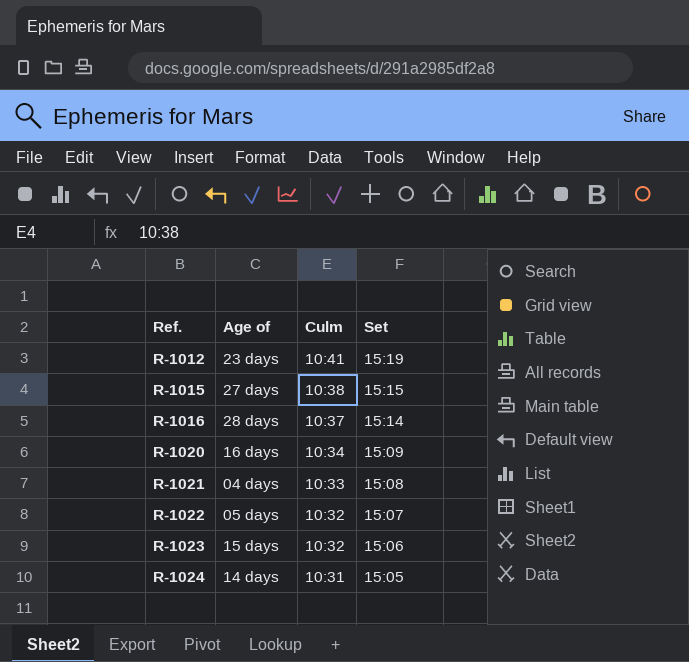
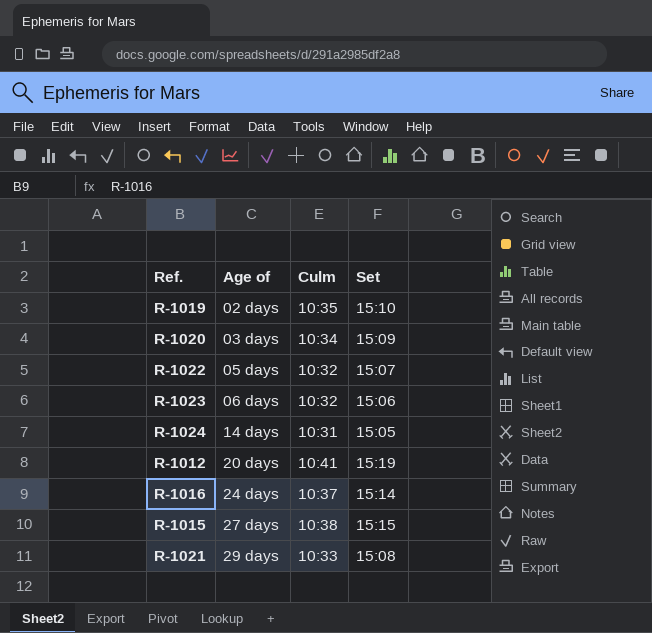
row order: Ref. ascending -> Age of ascending
row R-1019: none -> 02 days | 10:35 | 15:10
R-1020 | Age of: 16 days -> 03 days
R-1023 | Age of: 15 days -> 06 days
R-1012 | Age of: 23 days -> 20 days
R-1016 | Age of: 28 days -> 24 days
R-1021 | Age of: 04 days -> 29 days

